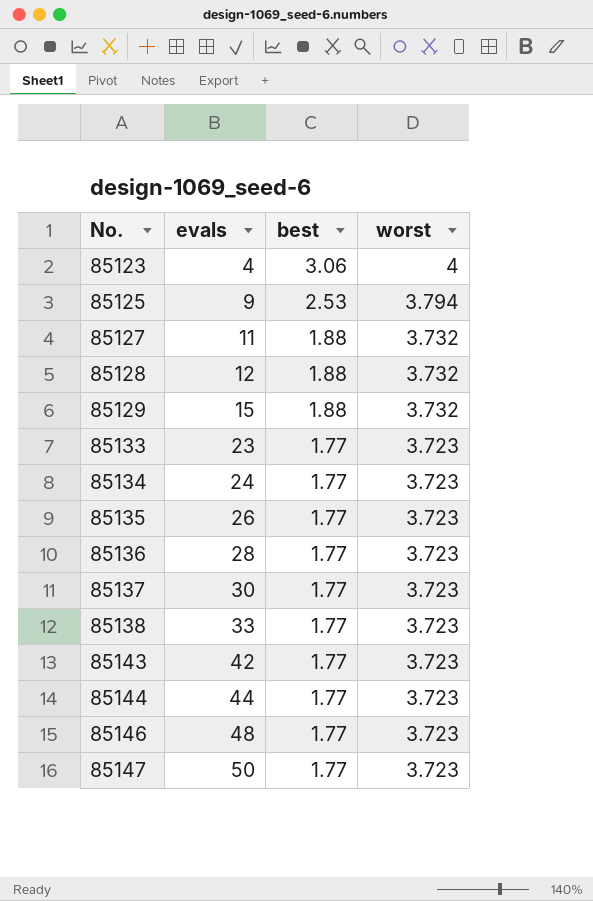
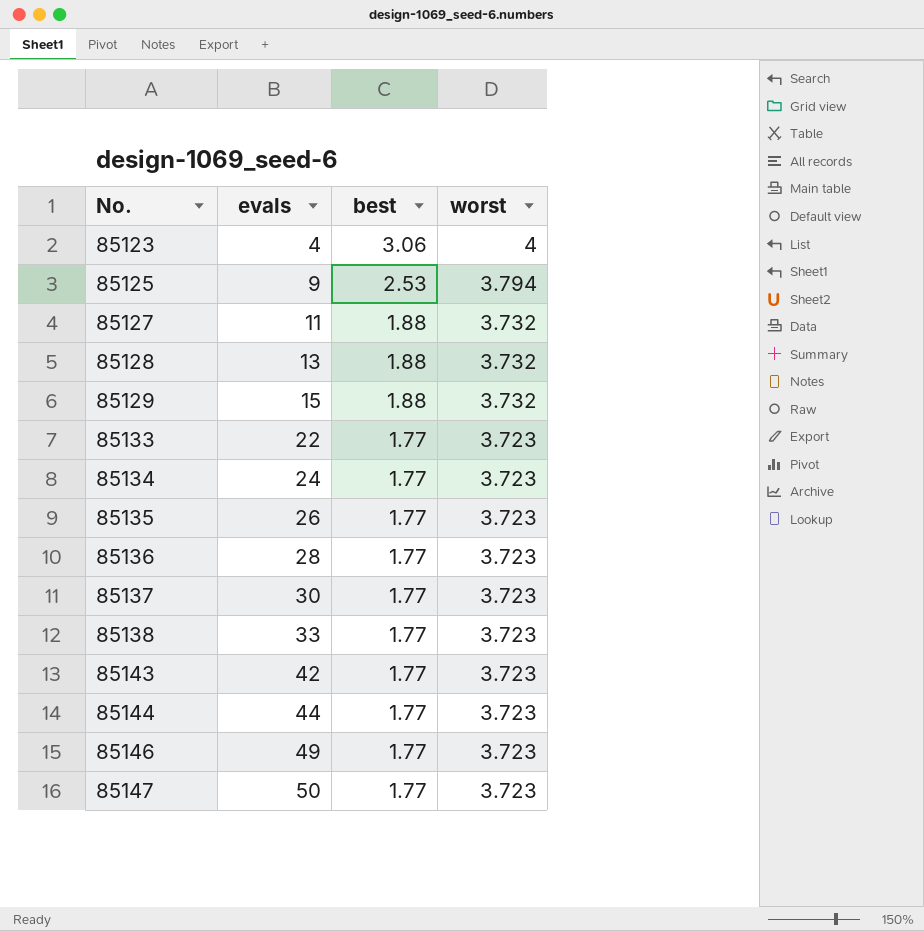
85128 | evals: 12 -> 13
85133 | evals: 23 -> 22
85146 | evals: 48 -> 49

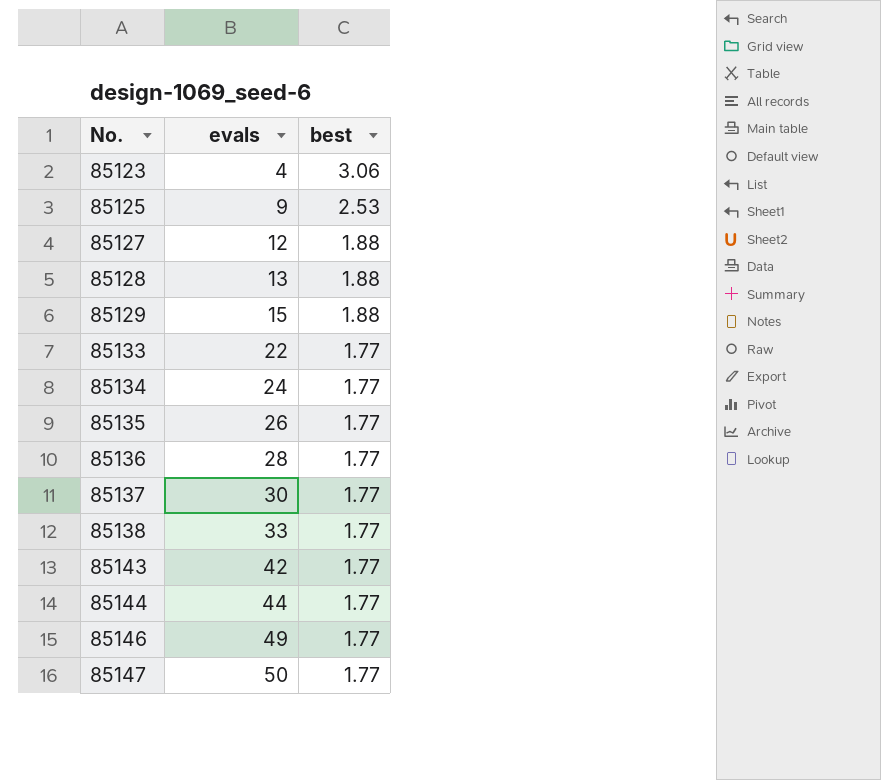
column worst | position: 4 -> none
85127 | evals: 11 -> 12

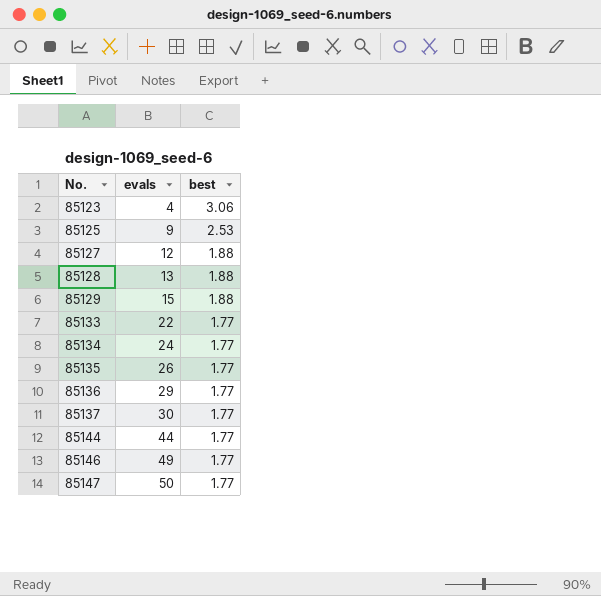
row 85138: 33 | 1.77 -> none
row 85143: 42 | 1.77 -> none
85136 | evals: 28 -> 29

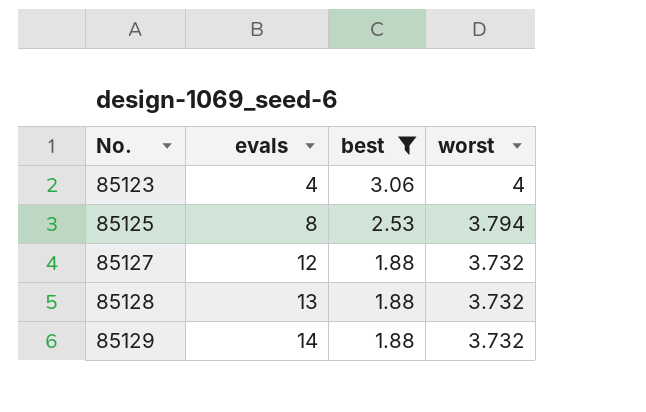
filter: none -> best != 1.77
column worst | position: none -> 4
85125 | evals: 9 -> 8
85129 | evals: 15 -> 14

